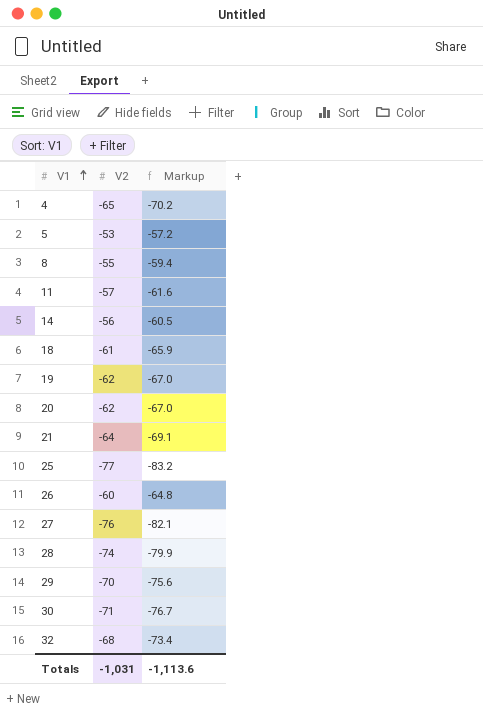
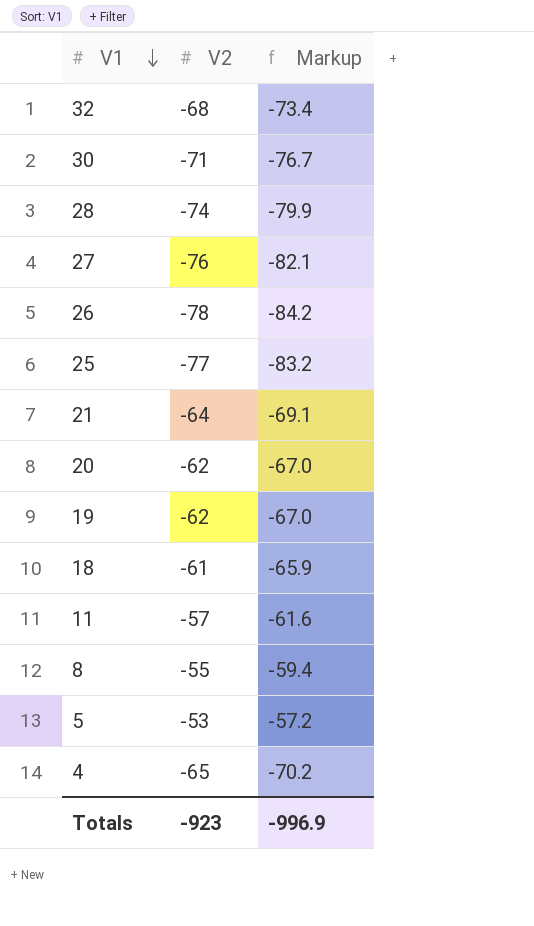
row order: V1 ascending -> V1 descending
row 14: -56 | -60.5 -> none
row 29: -70 | -75.6 -> none
26 | V2: -60 -> -78
26 | Markup: -64.8 -> -84.2
Totals | V2: -1,031 -> -923
Totals | Markup: -1,113.6 -> -996.9

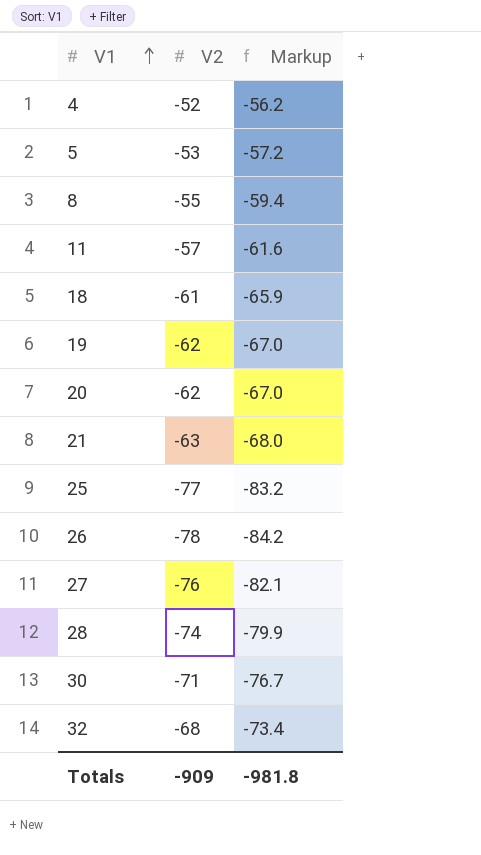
row order: V1 descending -> V1 ascending
4 | V2: -65 -> -52
4 | Markup: -70.2 -> -56.2
21 | V2: -64 -> -63
21 | Markup: -69.1 -> -68.0
Totals | V2: -923 -> -909
Totals | Markup: -996.9 -> -981.8

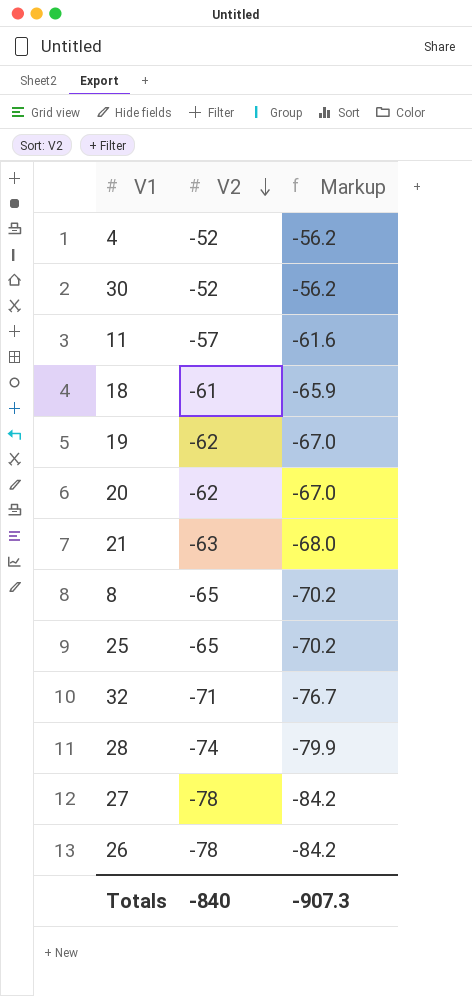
row order: V1 ascending -> V2 descending
row 5: -53 | -57.2 -> none
30 | V2: -71 -> -52
30 | Markup: -76.7 -> -56.2
8 | V2: -55 -> -65
8 | Markup: -59.4 -> -70.2
25 | V2: -77 -> -65
25 | Markup: -83.2 -> -70.2
32 | V2: -68 -> -71
32 | Markup: -73.4 -> -76.7
27 | V2: -76 -> -78
27 | Markup: -82.1 -> -84.2
Totals | V2: -909 -> -840
Totals | Markup: -981.8 -> -907.3

